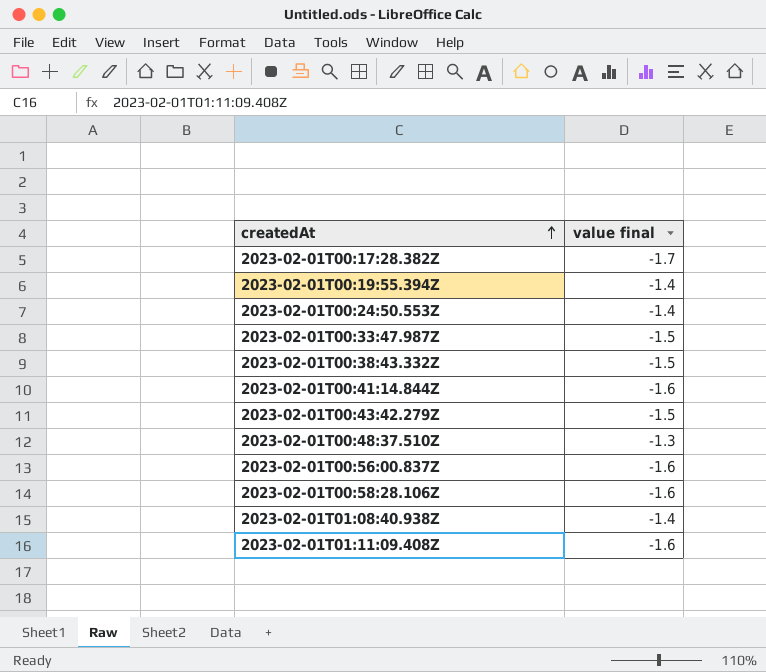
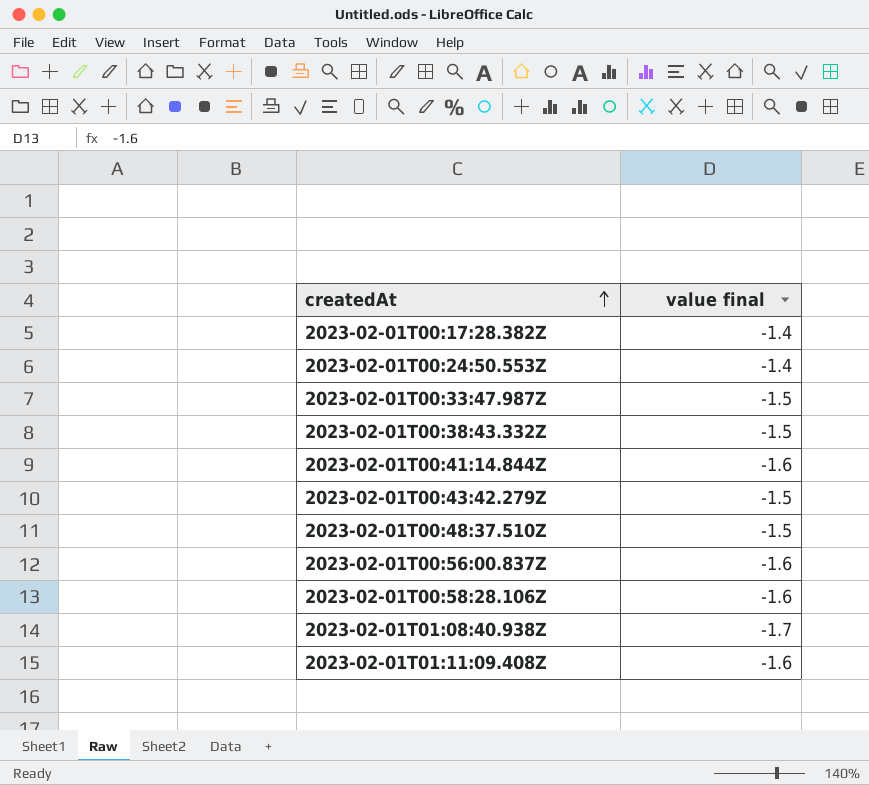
row 2023-02-01T00:19:55.394Z: -1.4 -> none
2023-02-01T00:17:28.382Z | value final: -1.7 -> -1.4
2023-02-01T00:48:37.510Z | value final: -1.3 -> -1.5
2023-02-01T01:08:40.938Z | value final: -1.4 -> -1.7

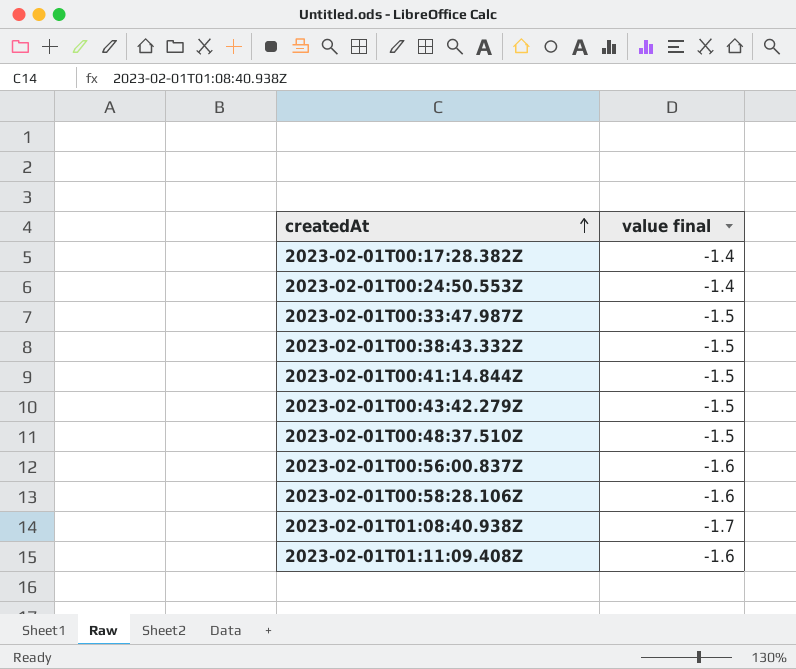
2023-02-01T00:41:14.844Z | value final: -1.6 -> -1.5

